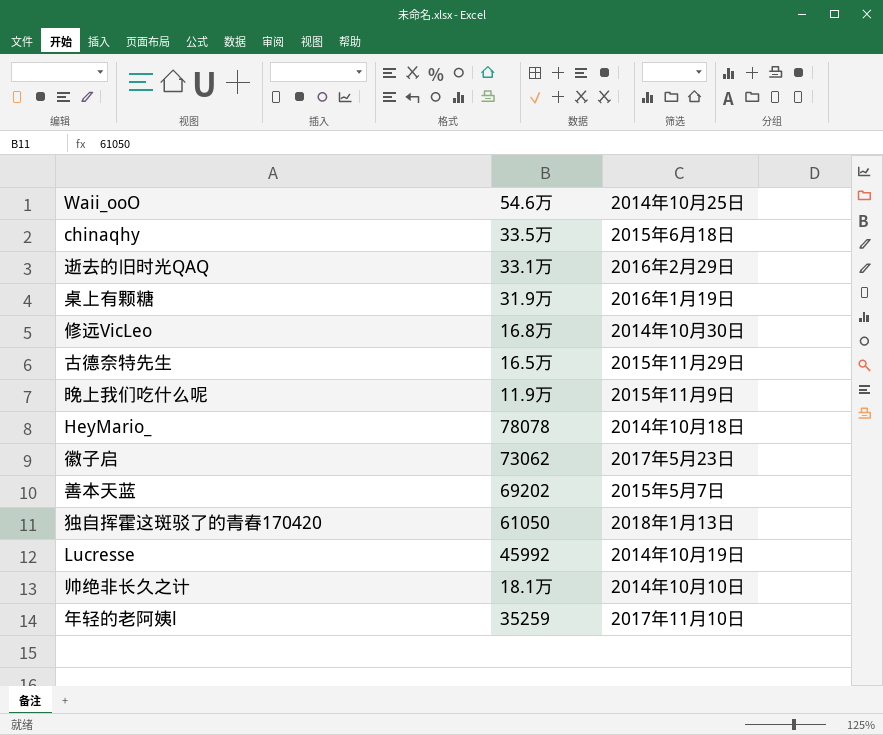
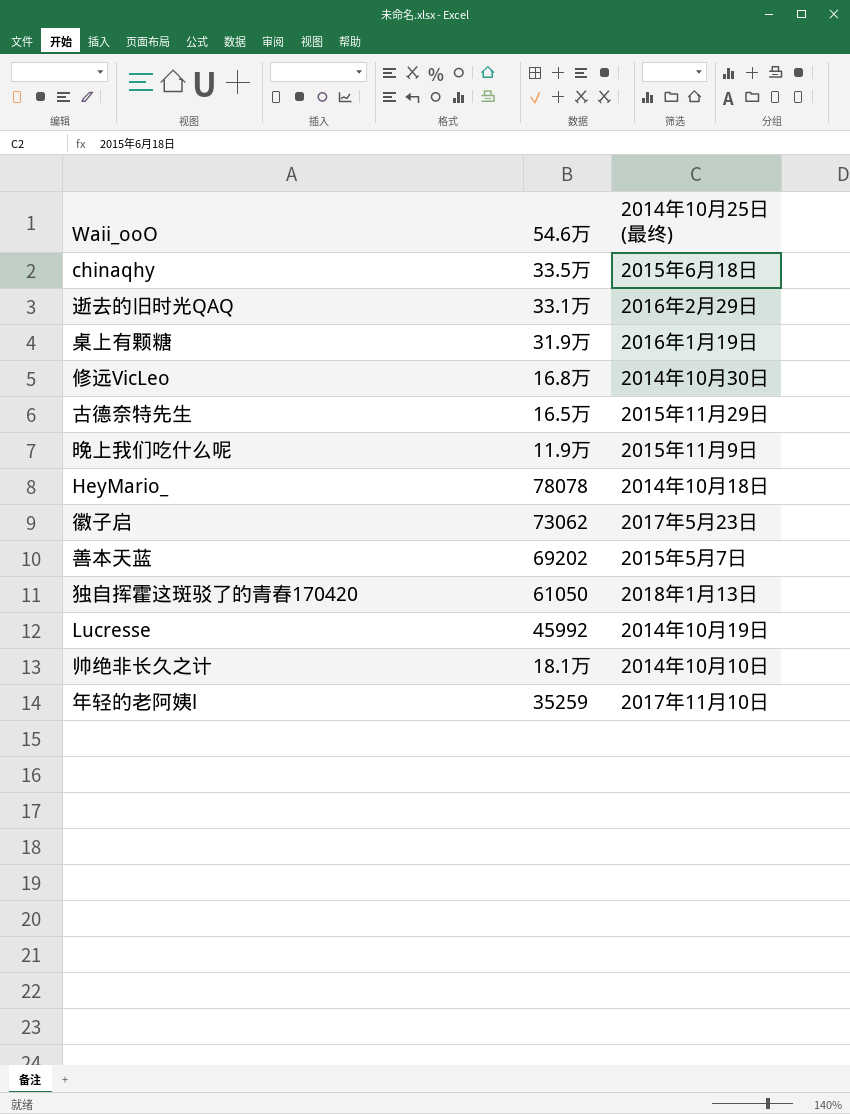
column name: 2014年10月25日 -> 2014年10月25日 (最终)

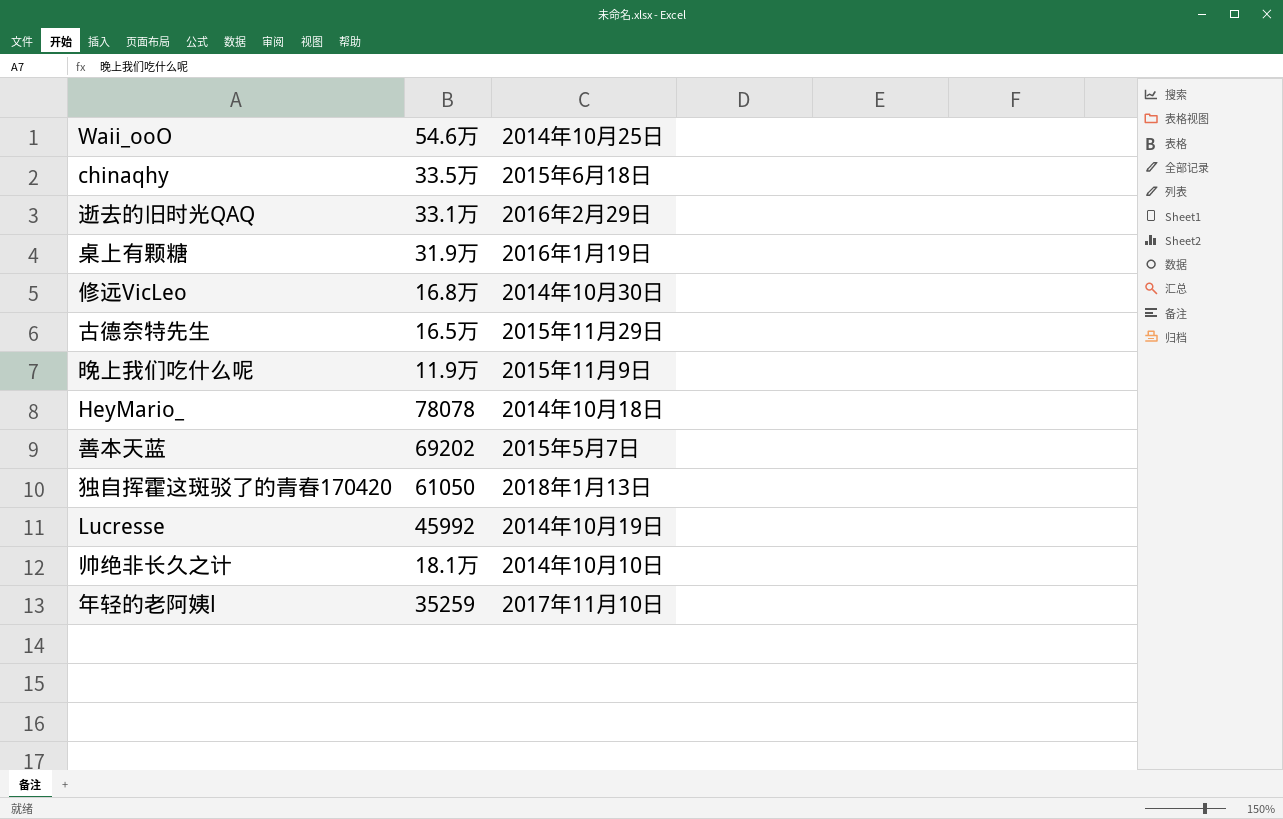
column name: 2014年10月25日 (最终) -> 2014年10月25日
row 徽子启: 73062 | 2017年5月23日 -> none

